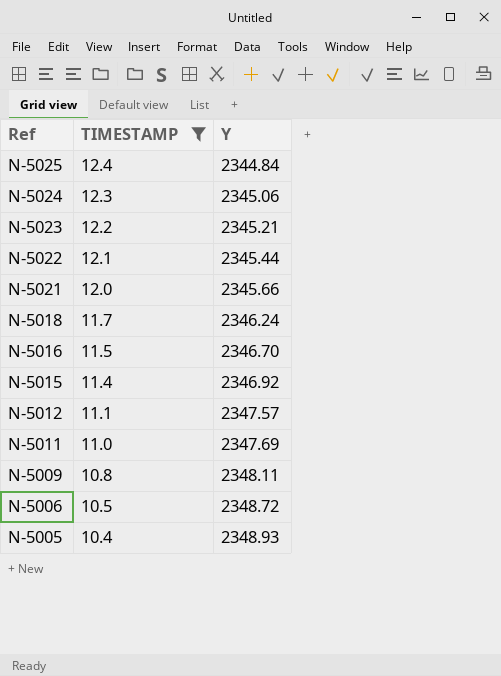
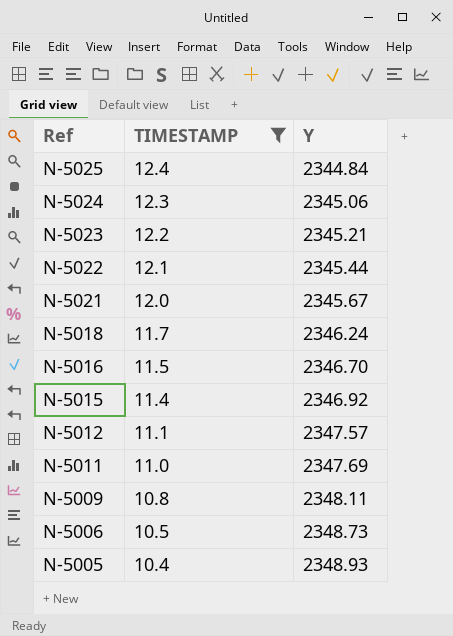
N-5021 | Y: 2345.66 -> 2345.67
N-5006 | Y: 2348.72 -> 2348.73

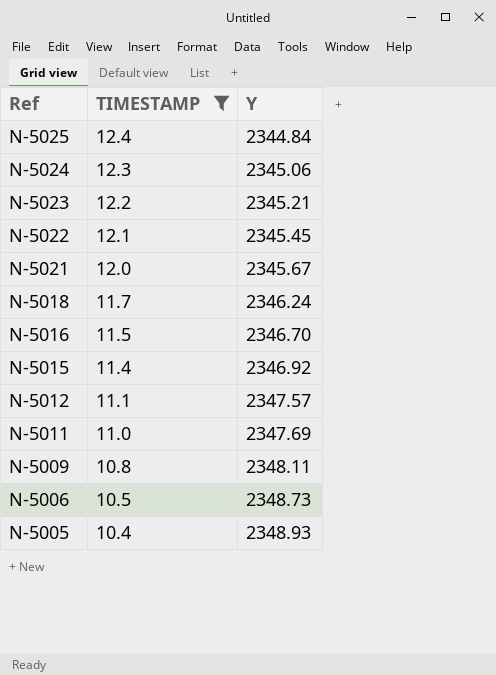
N-5022 | Y: 2345.44 -> 2345.45

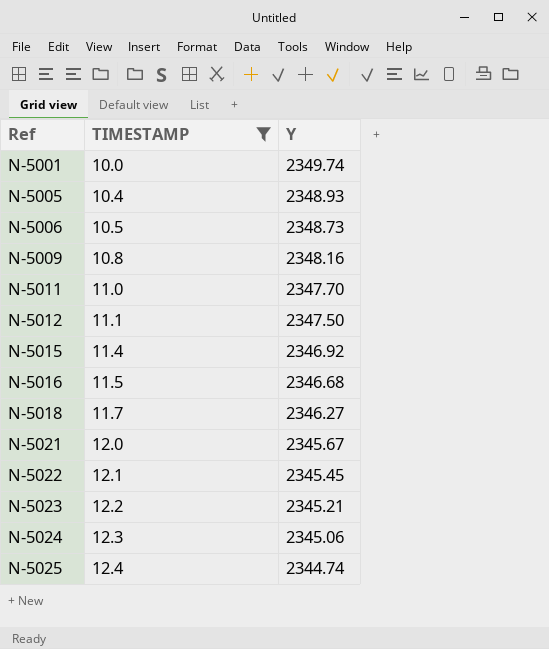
row order: Ref descending -> Ref ascending
row N-5001: none -> 10.0 | 2349.74
N-5009 | Y: 2348.11 -> 2348.16
N-5011 | Y: 2347.69 -> 2347.70
N-5012 | Y: 2347.57 -> 2347.50
N-5016 | Y: 2346.70 -> 2346.68
N-5018 | Y: 2346.24 -> 2346.27
N-5025 | Y: 2344.84 -> 2344.74

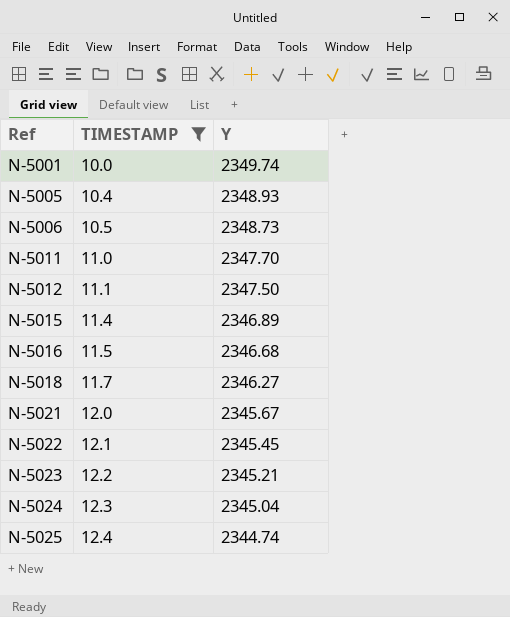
row N-5009: 10.8 | 2348.16 -> none
N-5015 | Y: 2346.92 -> 2346.89
N-5024 | Y: 2345.06 -> 2345.04

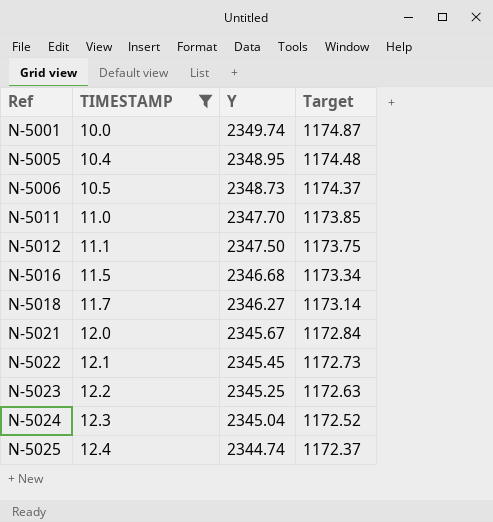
column Target | formula: none -> [Y] * 0.5
row N-5015: 11.4 | 2346.89 -> none
N-5005 | Y: 2348.93 -> 2348.95
N-5023 | Y: 2345.21 -> 2345.25

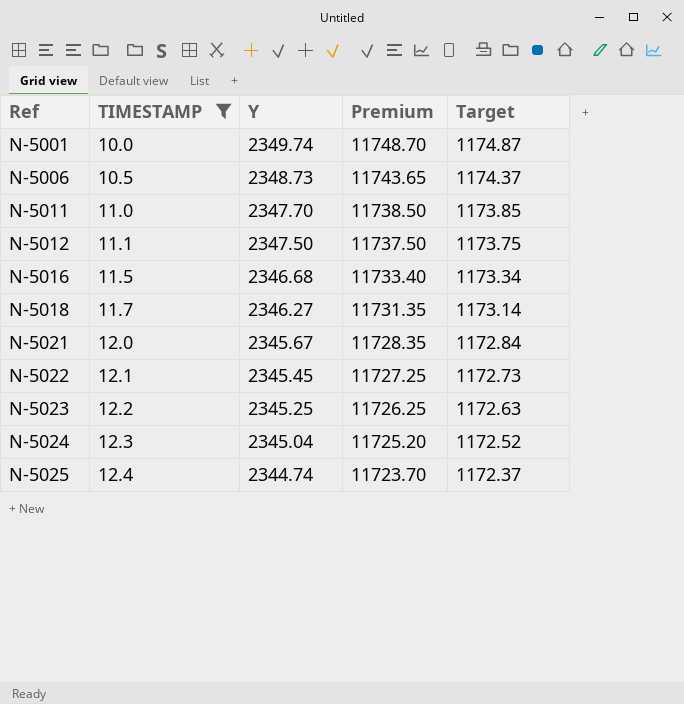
column Premium | formula: none -> [Y] * 5
row N-5005: 10.4 | 2348.95 | 1174.48 -> none

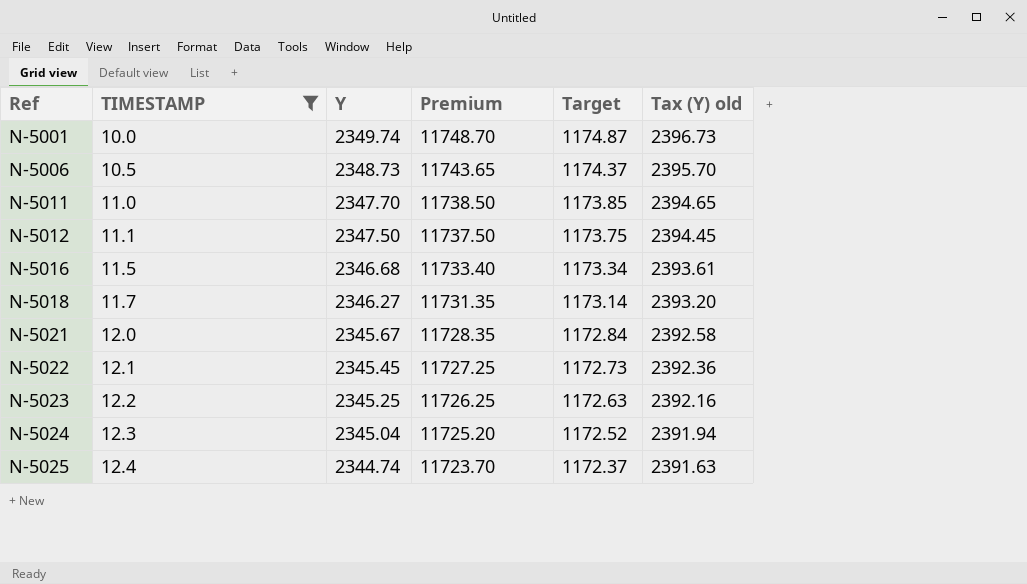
column Tax (Y) old | formula: none -> [Y] * 1.02

